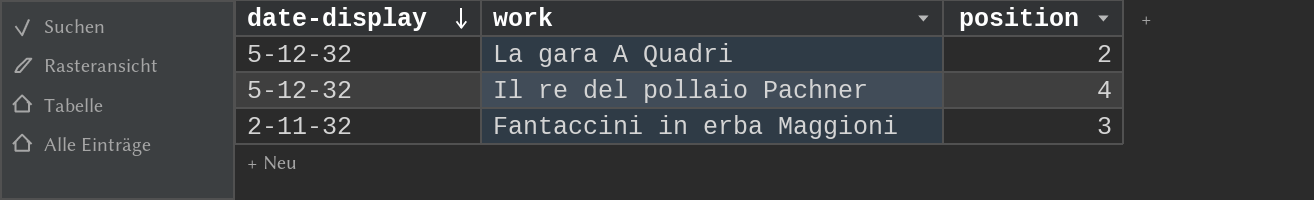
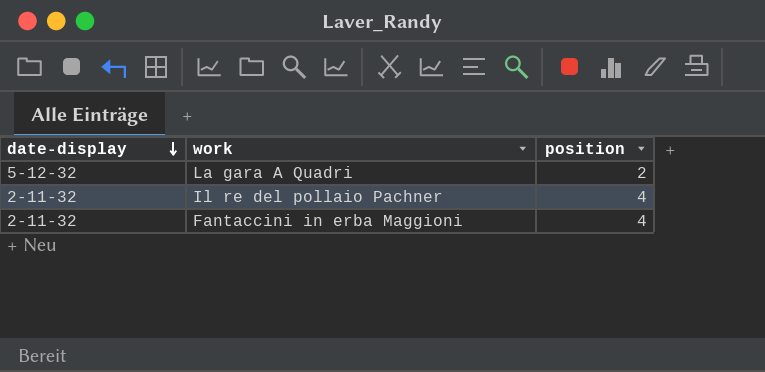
Il re del pollaio Pachner | date-display: 5-12-32 -> 2-11-32
Fantaccini in erba Maggioni | position: 3 -> 4

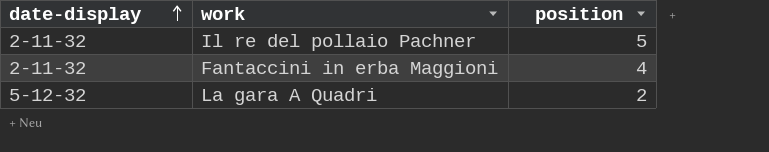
row order: date-display descending -> date-display ascending
Il re del pollaio Pachner | position: 4 -> 5

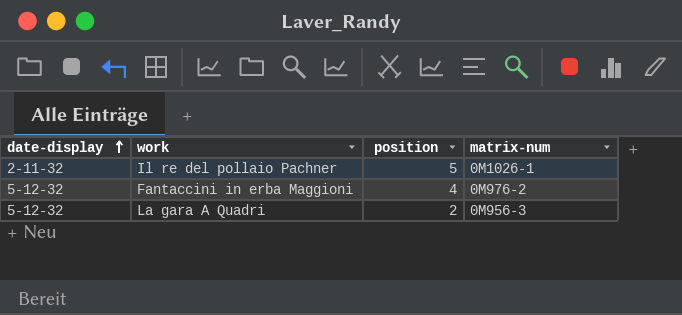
column matrix-num | position: none -> 4
Fantaccini in erba Maggioni | date-display: 2-11-32 -> 5-12-32

